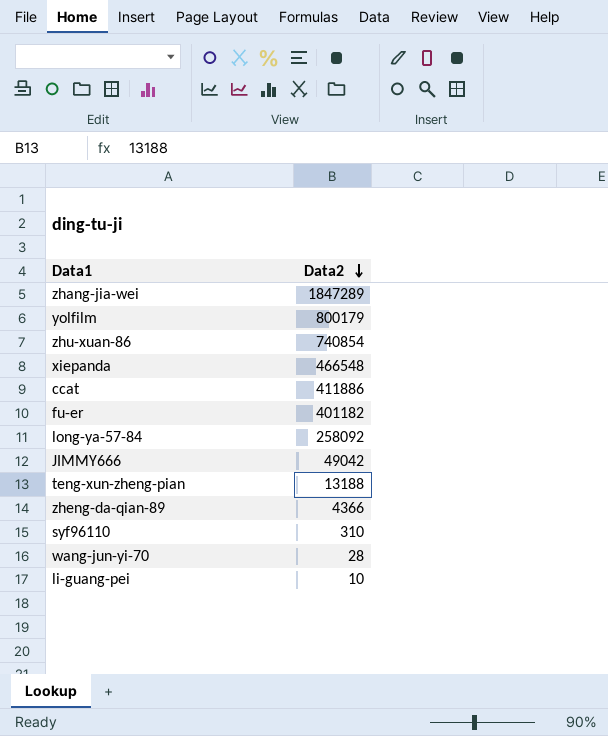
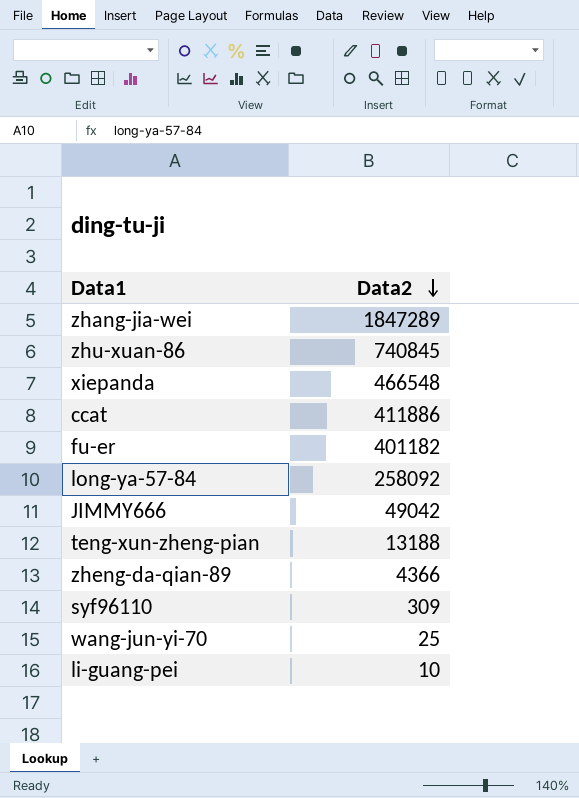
row yolfilm: 800179 -> none
zhu-xuan-86 | Data2: 740854 -> 740845
syf96110 | Data2: 310 -> 309
wang-jun-yi-70 | Data2: 28 -> 25

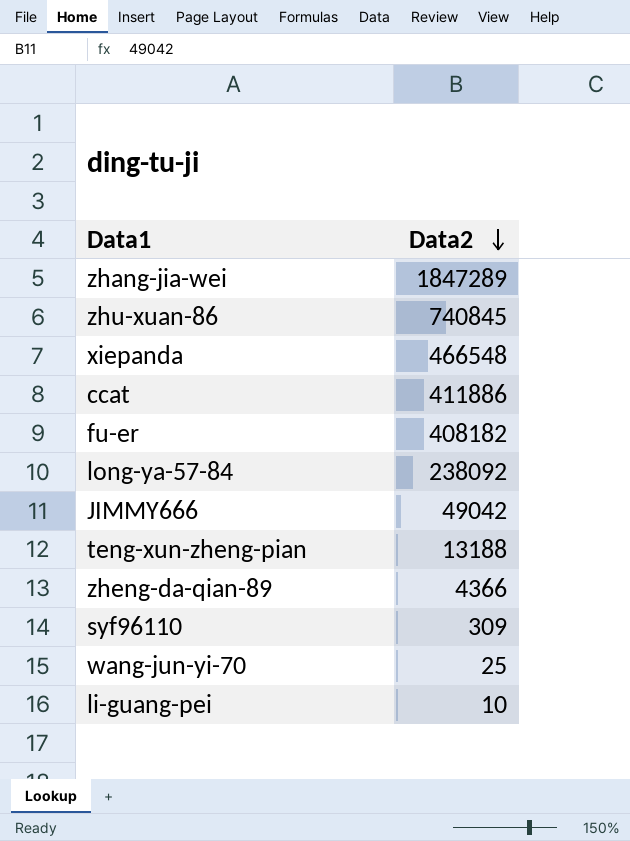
fu-er | Data2: 401182 -> 408182
long-ya-57-84 | Data2: 258092 -> 238092

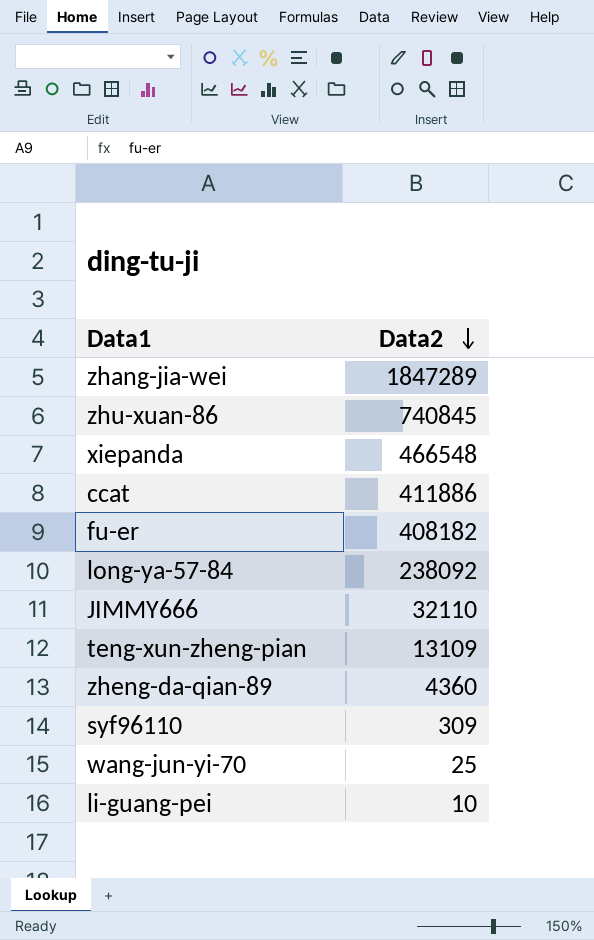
JIMMY666 | Data2: 49042 -> 32110
teng-xun-zheng-pian | Data2: 13188 -> 13109
zheng-da-qian-89 | Data2: 4366 -> 4360

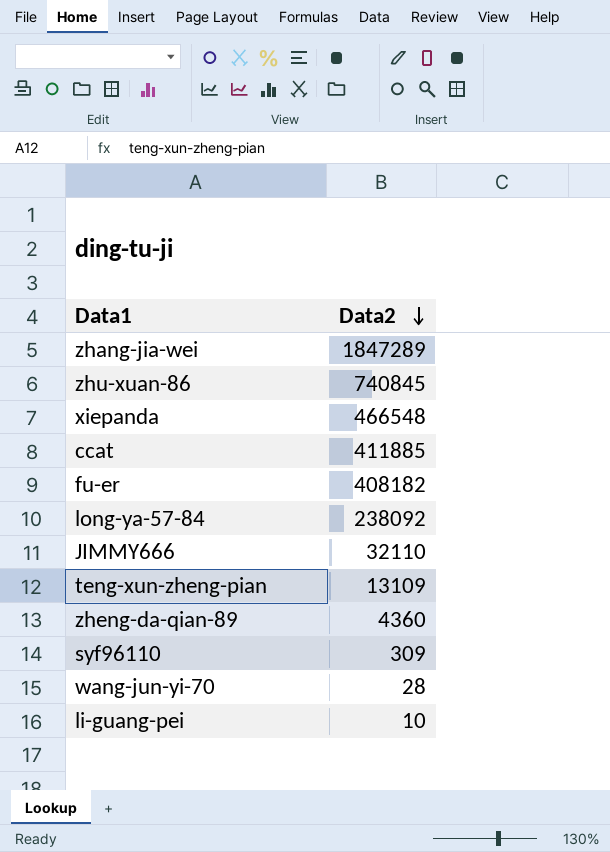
ccat | Data2: 411886 -> 411885
wang-jun-yi-70 | Data2: 25 -> 28

